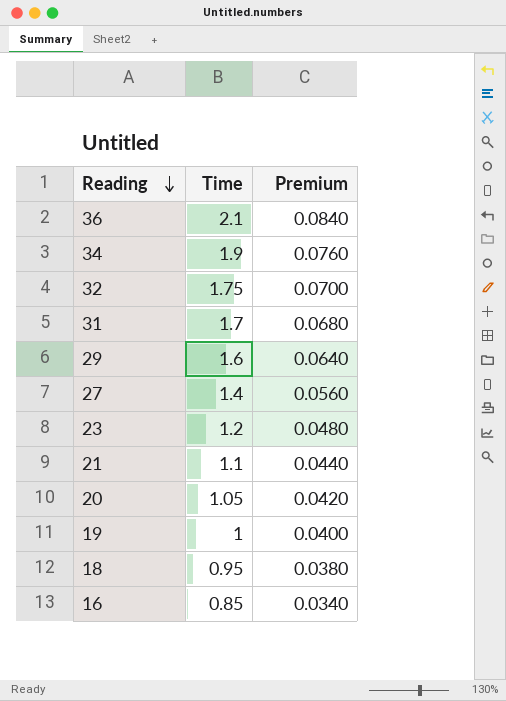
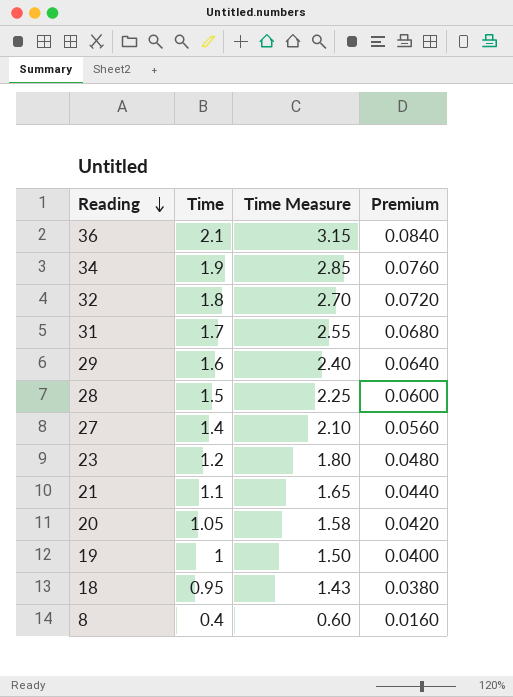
column Time Measure | formula: none -> [Time] * 1.5
row 16: 0.85 | 0.0340 -> none
32 | Time: 1.75 -> 1.8
32 | Premium: 0.0700 -> 0.0720
row 28: none -> 1.5 | 2.25 | 0.0600
row 8: none -> 0.4 | 0.60 | 0.0160

